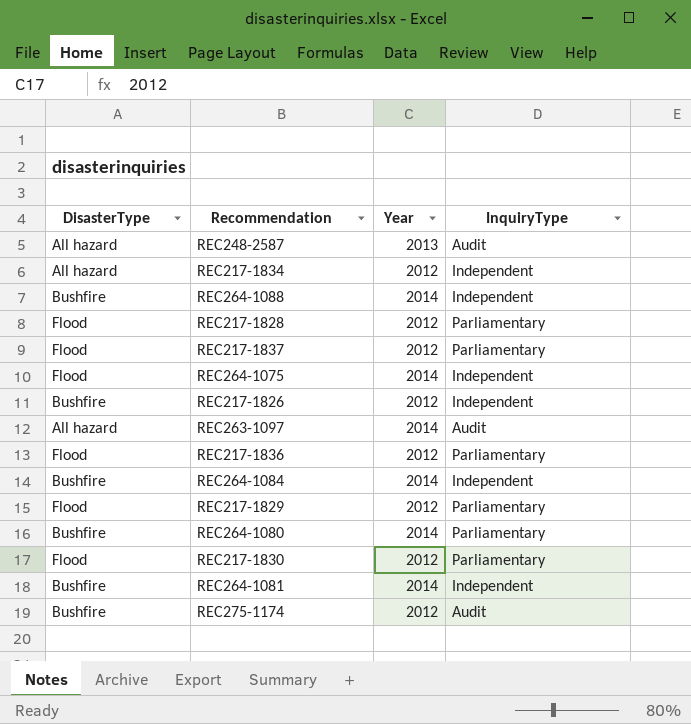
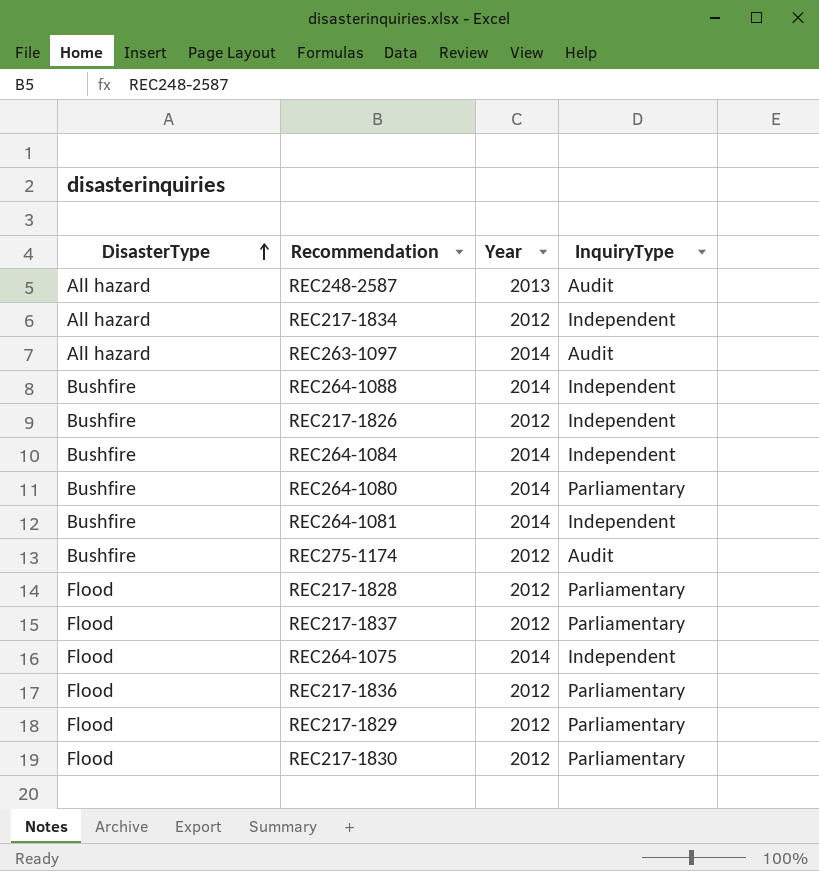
row order: none -> DisasterType ascending

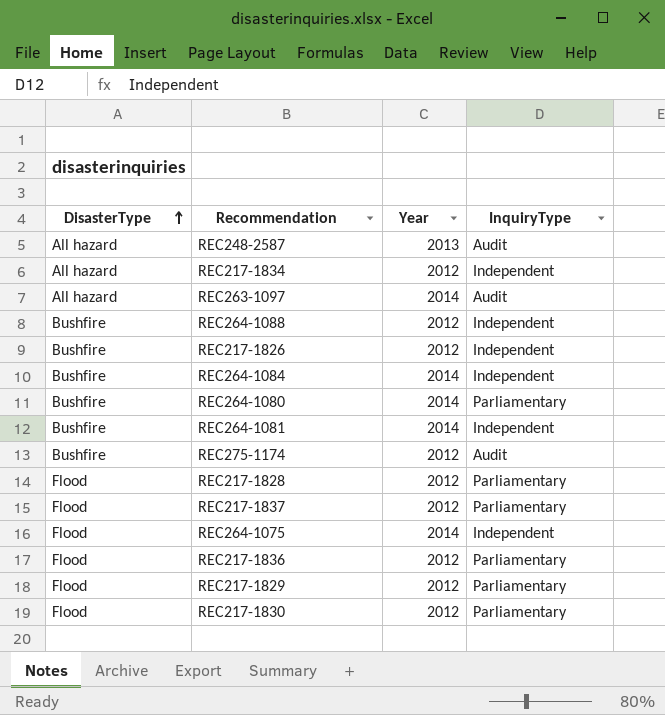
REC264-1088 | Year: 2014 -> 2012

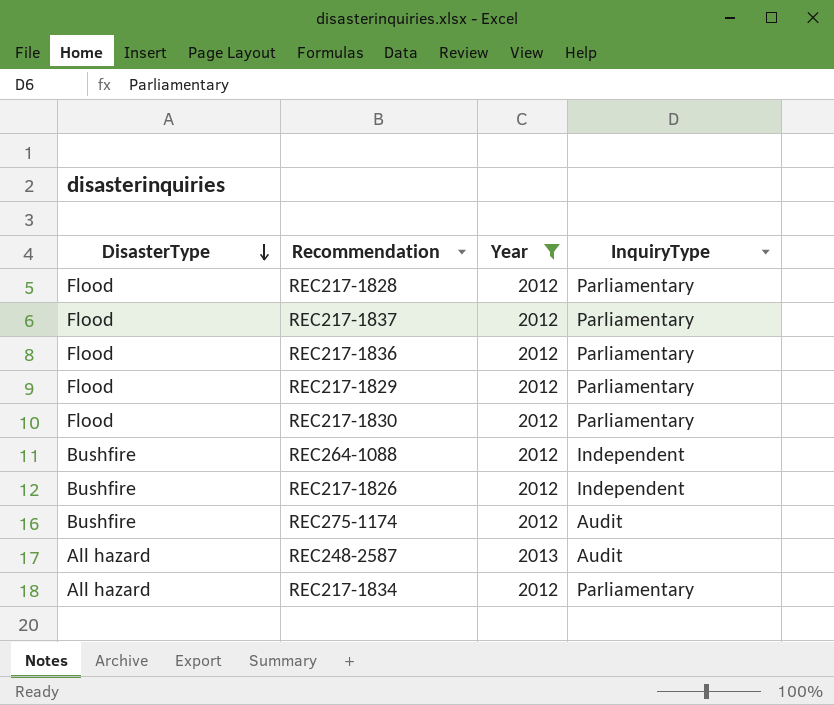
filter: none -> Year != 2014
row order: DisasterType ascending -> DisasterType descending
REC217-1834 | InquiryType: Independent -> Parliamentary

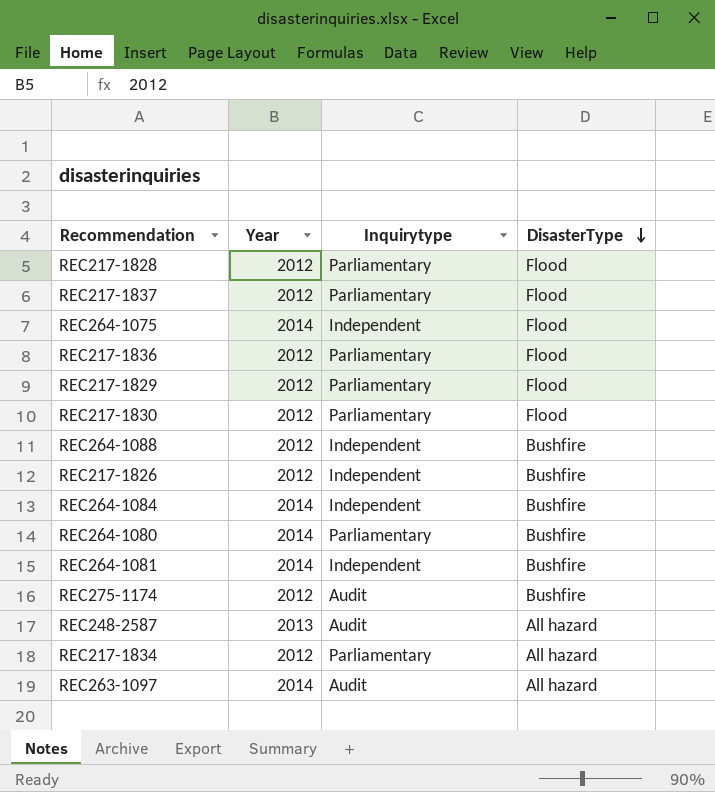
filter: Year != 2014 -> none
column name: InquiryType -> Inquirytype
column DisasterType | position: 1 -> 4

